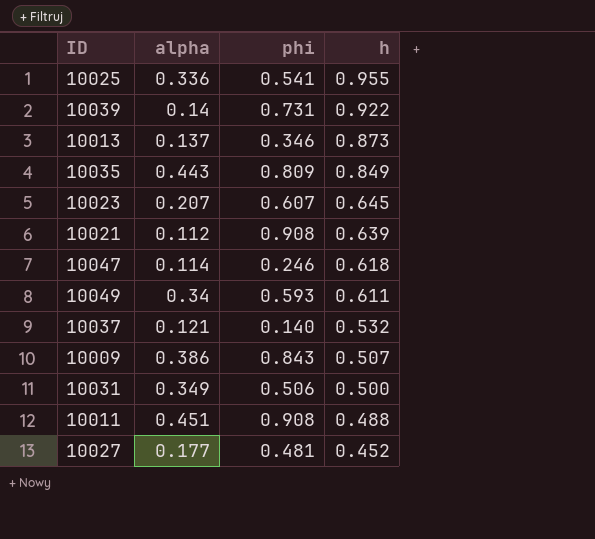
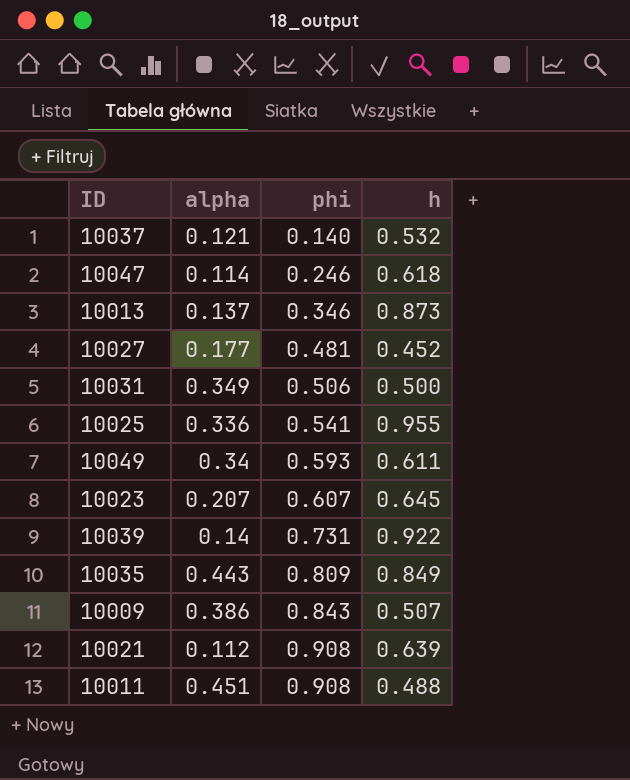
row order: h descending -> phi ascending

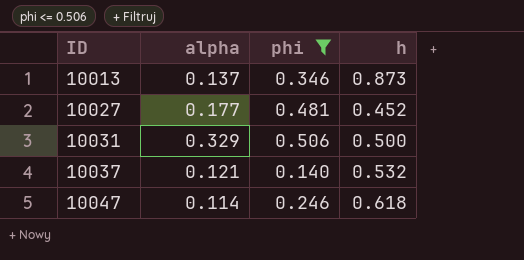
filter: none -> phi <= 0.506
row order: phi ascending -> ID ascending
10031 | alpha: 0.349 -> 0.329

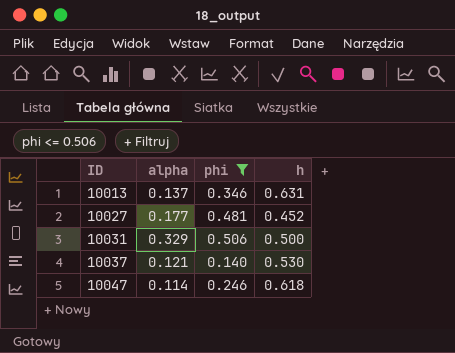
10013 | h: 0.873 -> 0.631
10037 | h: 0.532 -> 0.530

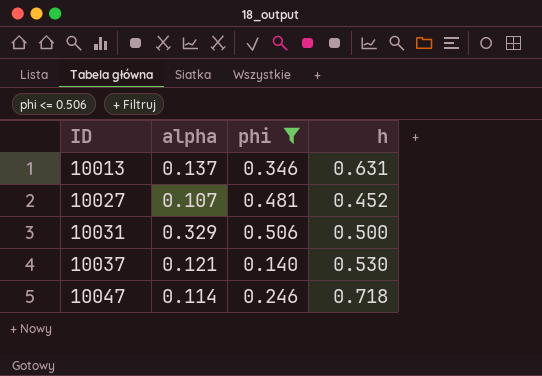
10027 | alpha: 0.177 -> 0.107
10047 | h: 0.618 -> 0.718

